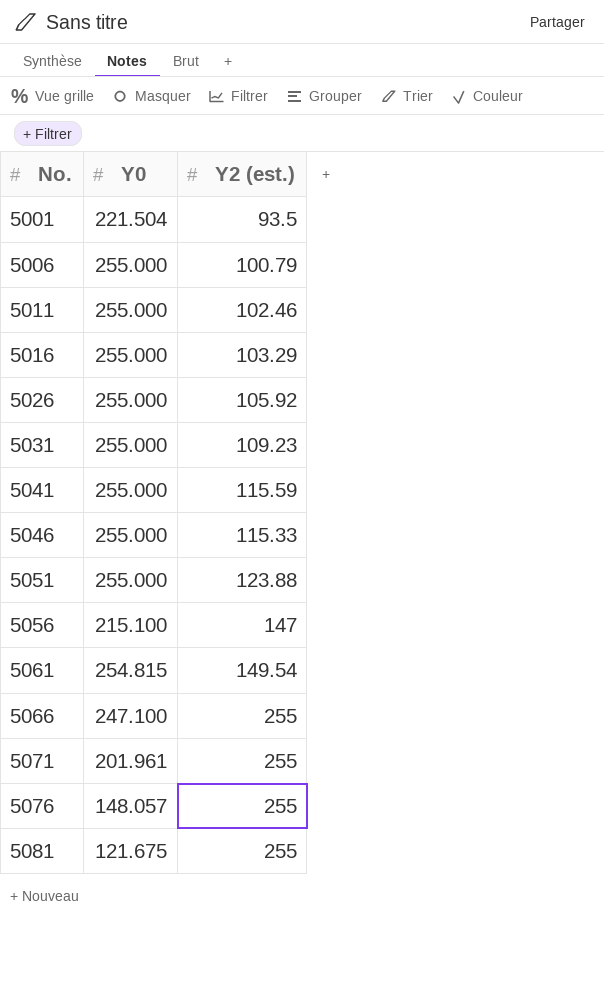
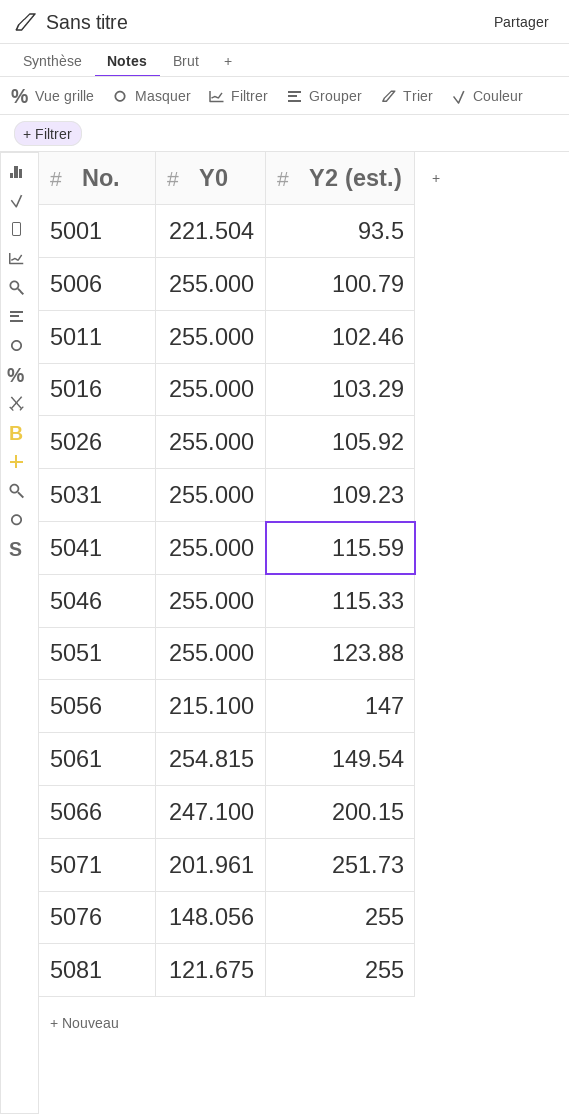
5066 | Y2 (est.): 255 -> 200.15
5071 | Y2 (est.): 255 -> 251.73
5076 | Y0: 148.057 -> 148.056

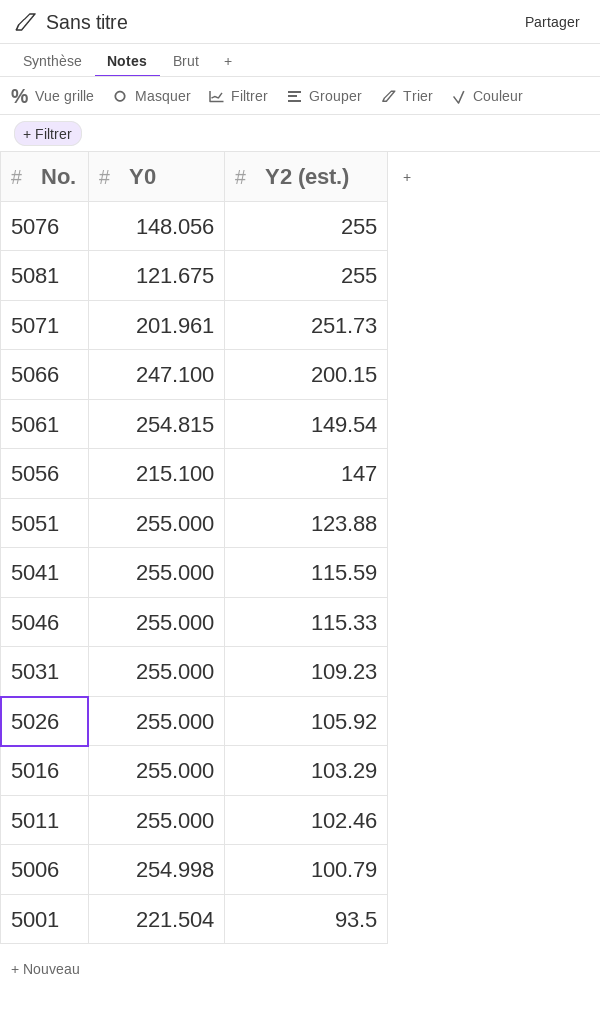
row order: No. ascending -> Y2 (est.) descending
5006 | Y0: 255.000 -> 254.998

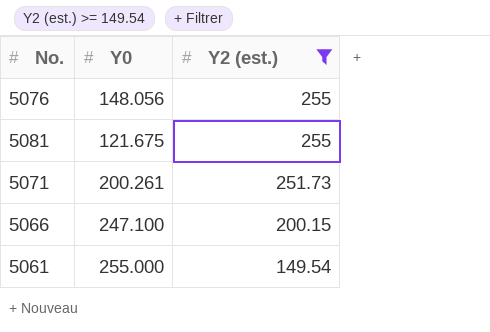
filter: none -> Y2 (est.) >= 149.54
5071 | Y0: 201.961 -> 200.261
5061 | Y0: 254.815 -> 255.000

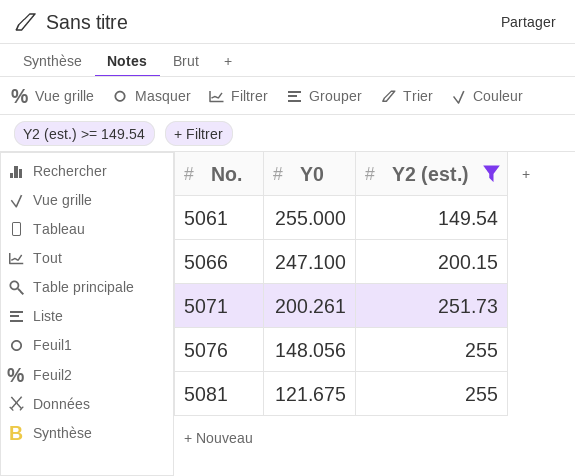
row order: Y2 (est.) descending -> No. ascending

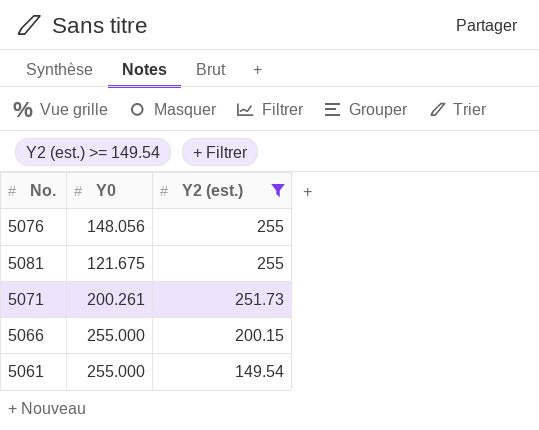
row order: No. ascending -> Y2 (est.) descending
5066 | Y0: 247.100 -> 255.000

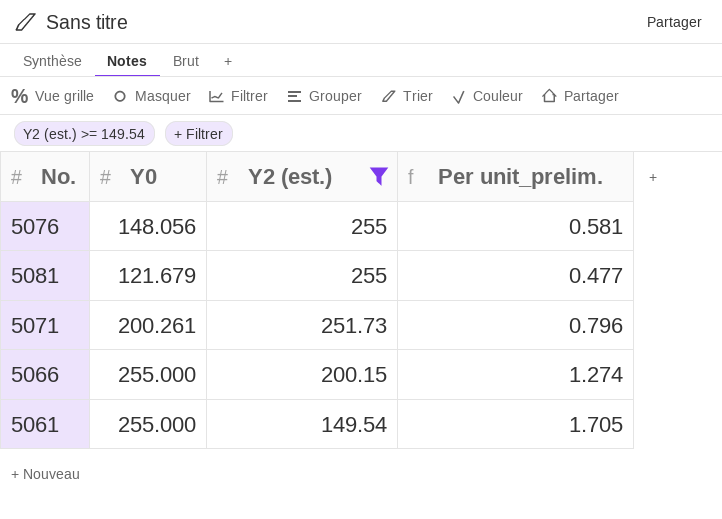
column Per unit_prelim. | formula: none -> [Y0] / [Y2 (est.)]
5081 | Y0: 121.675 -> 121.679

